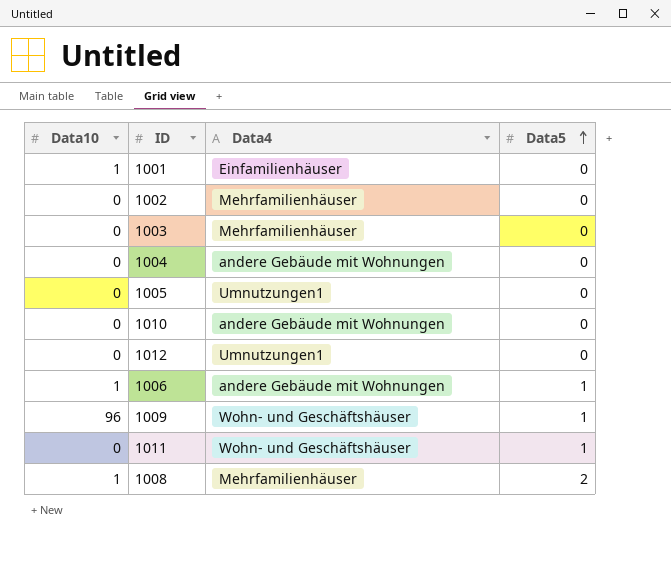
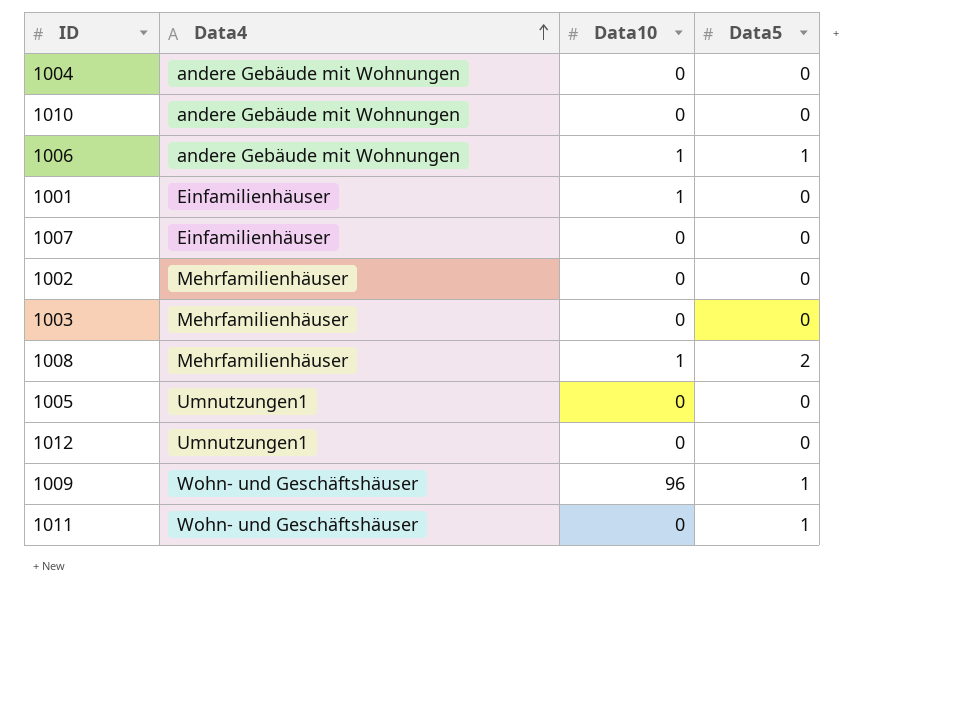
row order: Data5 ascending -> Data4 ascending
column Data10 | position: 1 -> 3
row 1007: none -> Einfamilienhäuser | 0 | 0

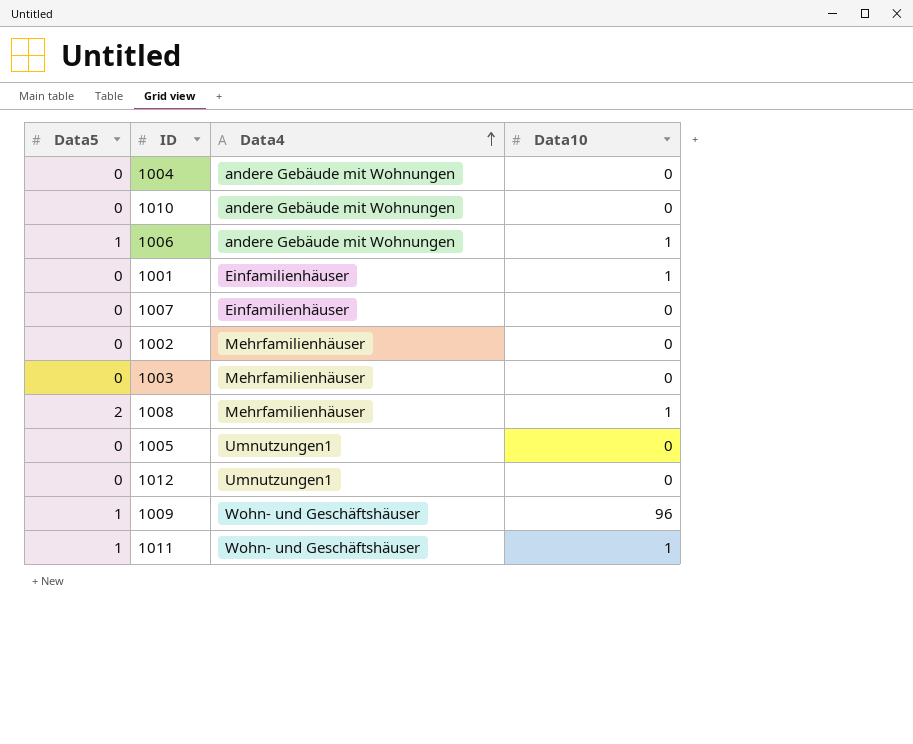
column Data5 | position: 4 -> 1
1011 | Data10: 0 -> 1

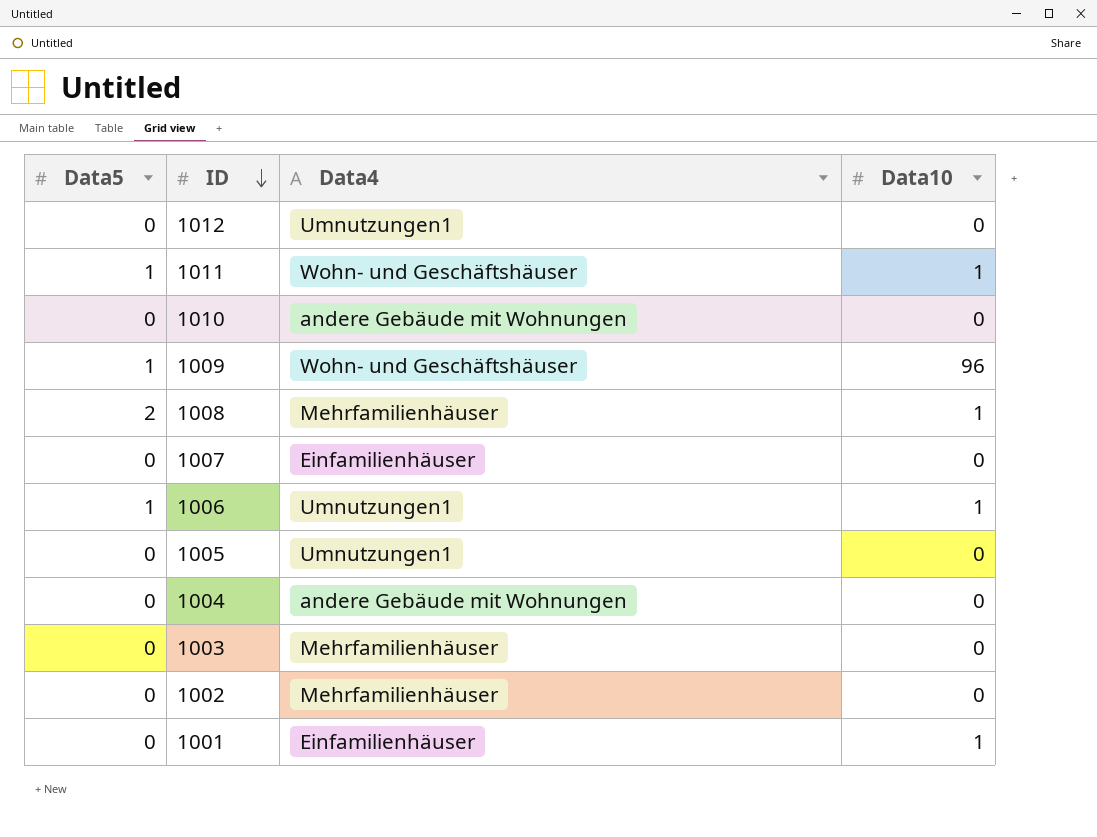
row order: Data4 ascending -> ID descending
1006 | Data4: andere Gebäude mit Wohnungen -> Umnutzungen1

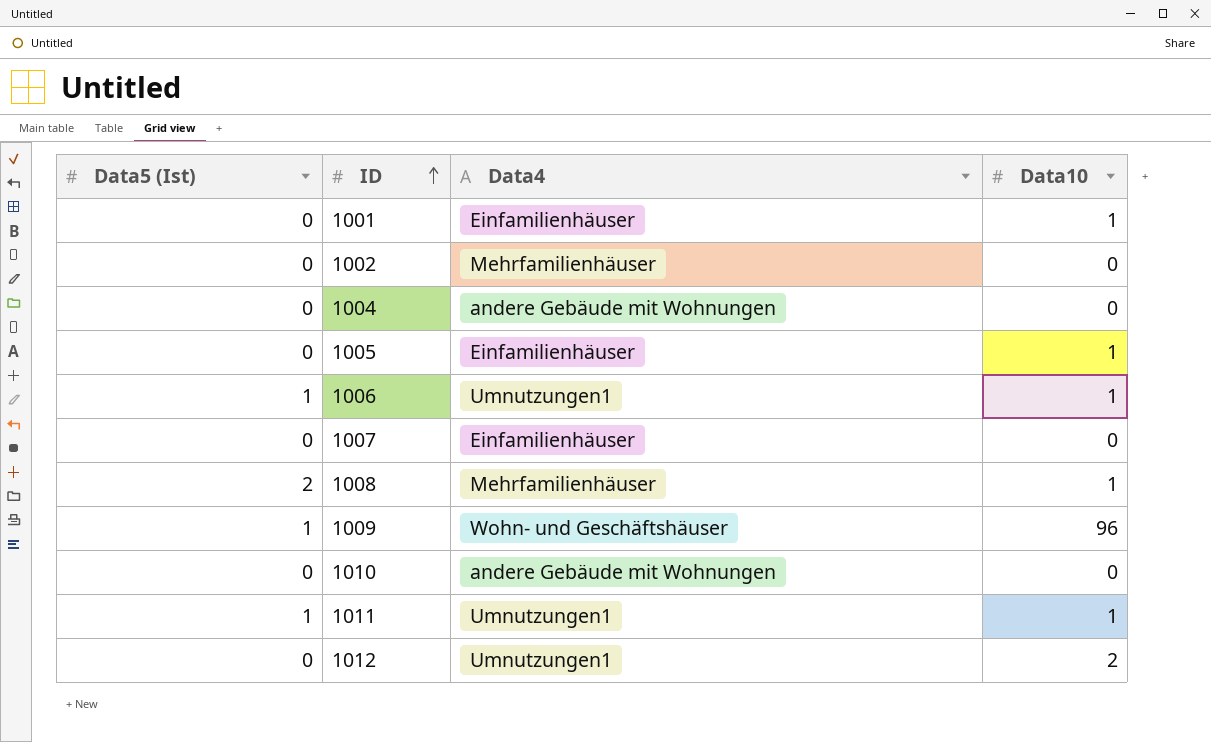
row order: ID descending -> ID ascending
column name: Data5 -> Data5 (Ist)
row 1003: 0 | Mehrfamilienhäuser | 0 -> none
1005 | Data4: Umnutzungen1 -> Einfamilienhäuser
1005 | Data10: 0 -> 1
1011 | Data4: Wohn- und Geschäftshäuser -> Umnutzungen1
1012 | Data10: 0 -> 2

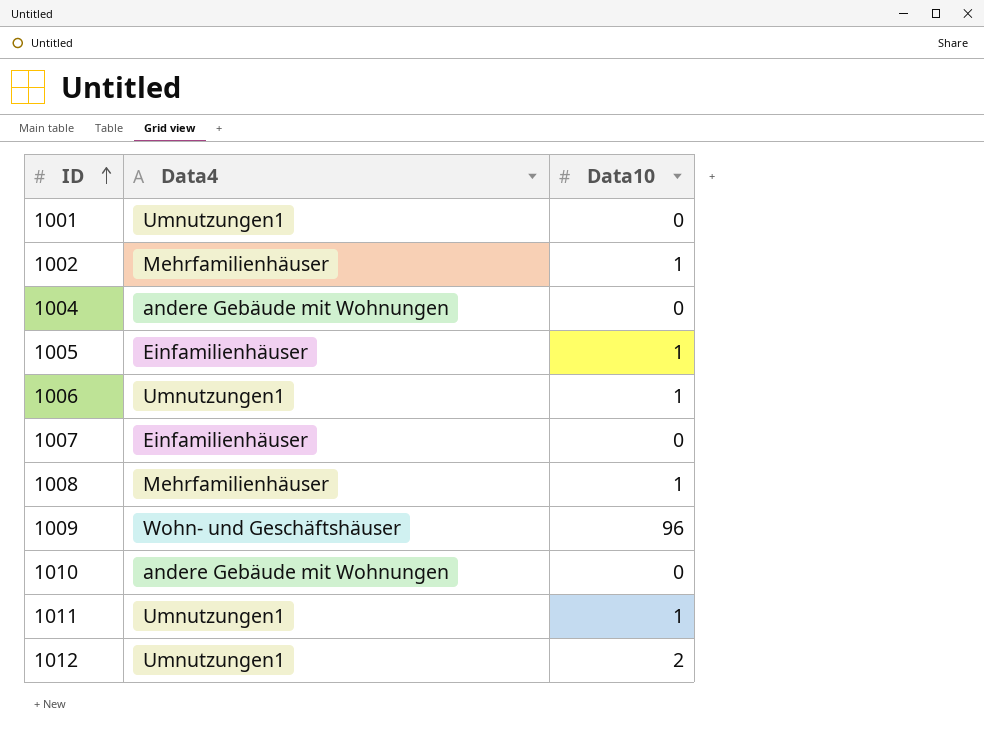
column Data5 (Ist) | position: 1 -> none
1001 | Data4: Einfamilienhäuser -> Umnutzungen1
1001 | Data10: 1 -> 0
1002 | Data10: 0 -> 1

